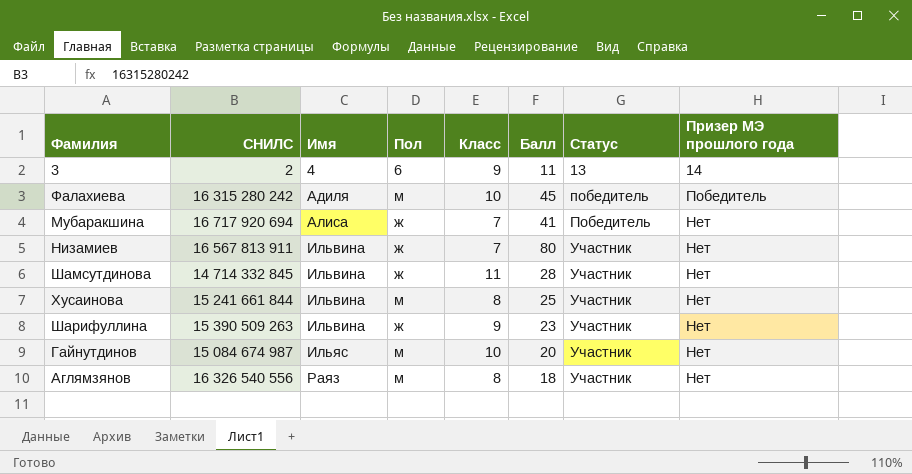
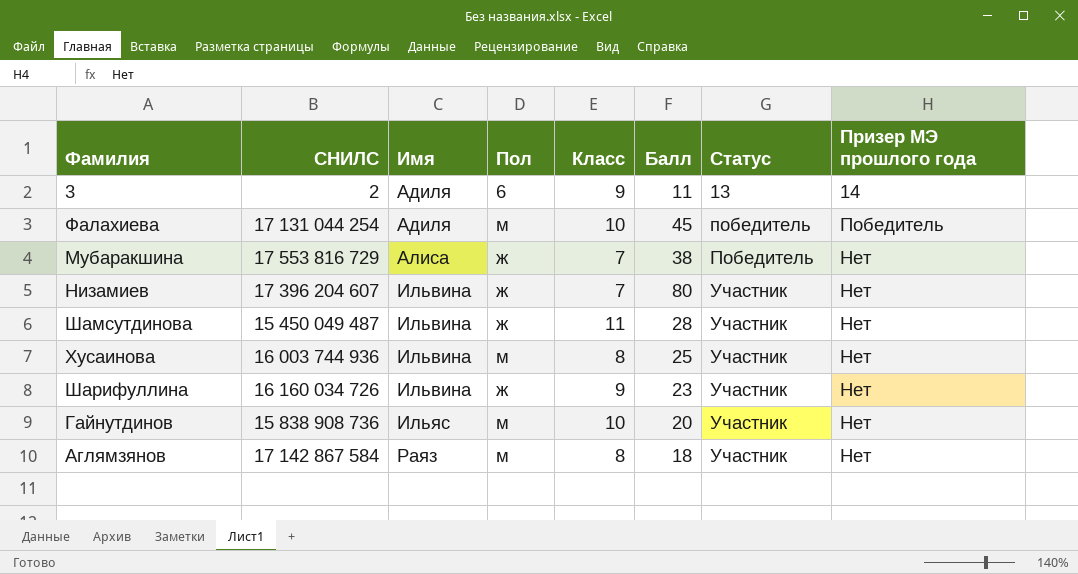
3 | Имя: 4 -> Адиля
Фалахиева | СНИЛС: 16 315 280 242 -> 17 131 044 254
Мубаракшина | СНИЛС: 16 717 920 694 -> 17 553 816 729
Мубаракшина | Балл: 41 -> 38
Низамиев | СНИЛС: 16 567 813 911 -> 17 396 204 607
Шамсутдинова | СНИЛС: 14 714 332 845 -> 15 450 049 487
Хусаинова | СНИЛС: 15 241 661 844 -> 16 003 744 936
Шарифуллина | СНИЛС: 15 390 509 263 -> 16 160 034 726
Гайнутдинов | СНИЛС: 15 084 674 987 -> 15 838 908 736
Аглямзянов | СНИЛС: 16 326 540 556 -> 17 142 867 584

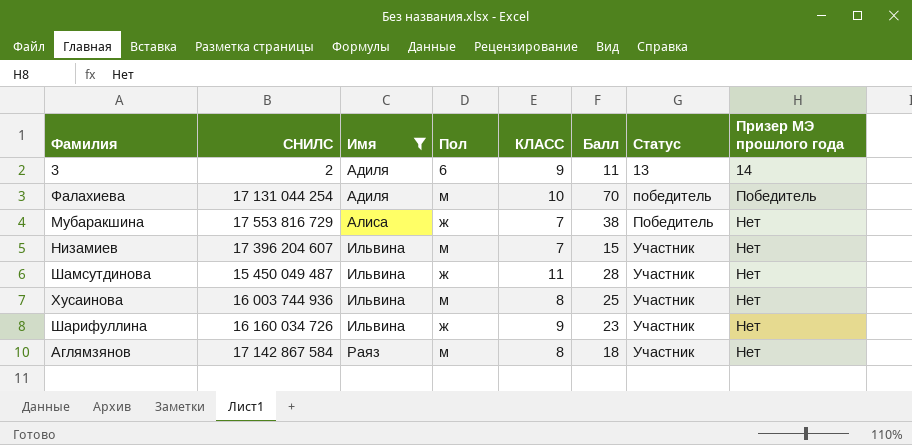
filter: none -> Имя != Ильяс
column name: Класс -> КЛАСС
Фалахиева | Балл: 45 -> 70
Низамиев | Пол: ж -> м
Низамиев | Балл: 80 -> 15

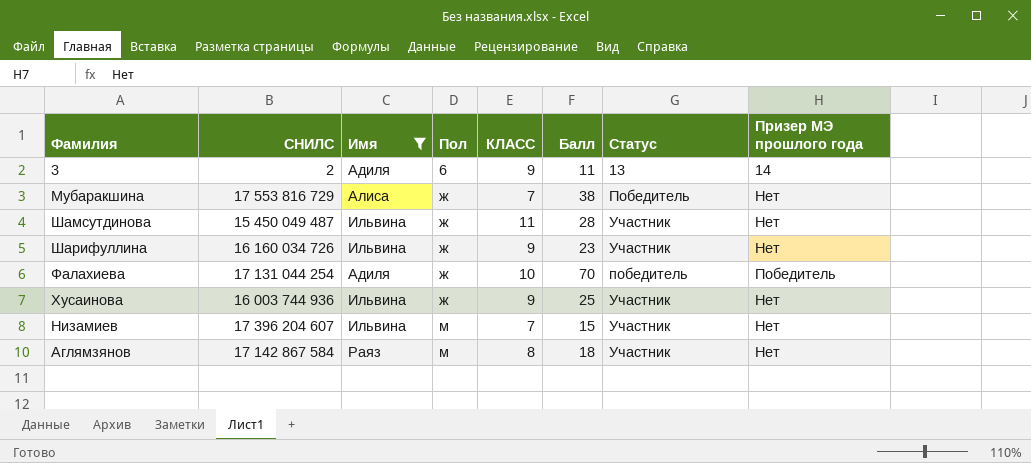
row order: Имя ascending -> Пол ascending
Фалахиева | Пол: м -> ж
Хусаинова | Пол: м -> ж
Хусаинова | КЛАСС: 8 -> 9

